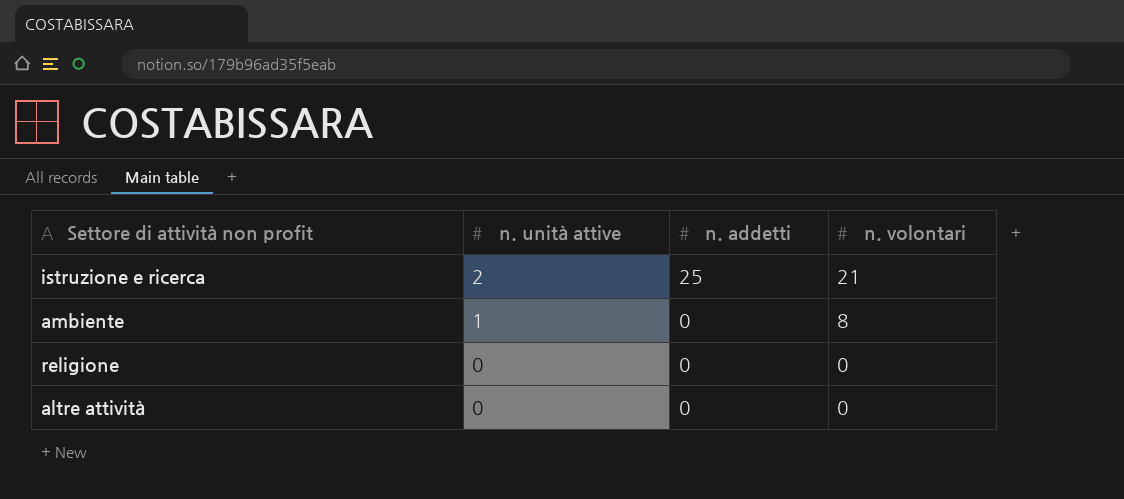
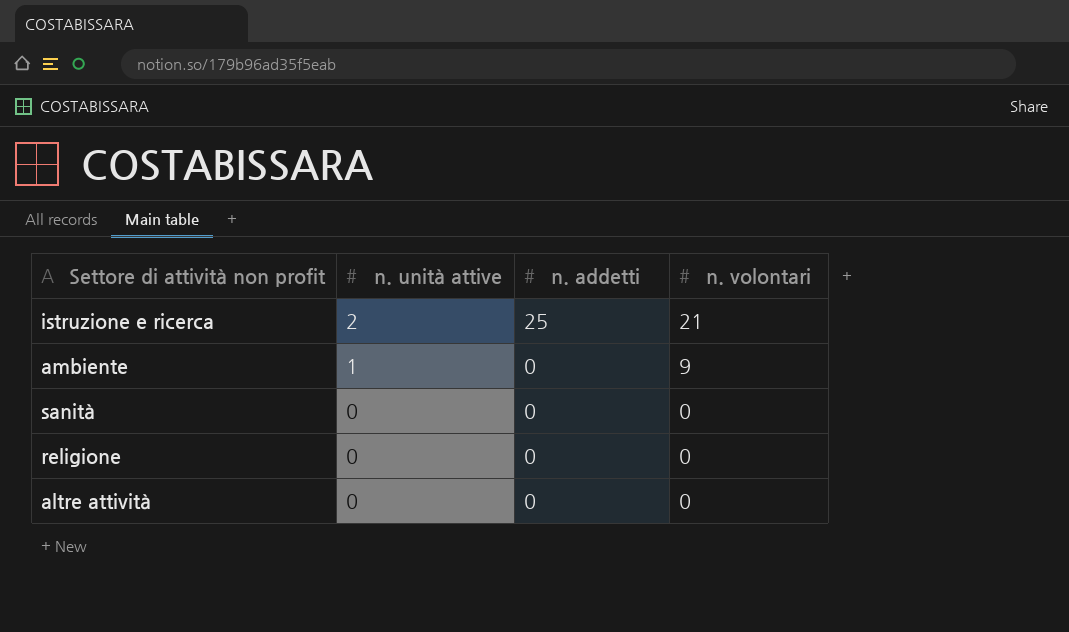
ambiente | n. volontari: 8 -> 9
row sanità: none -> 0 | 0 | 0

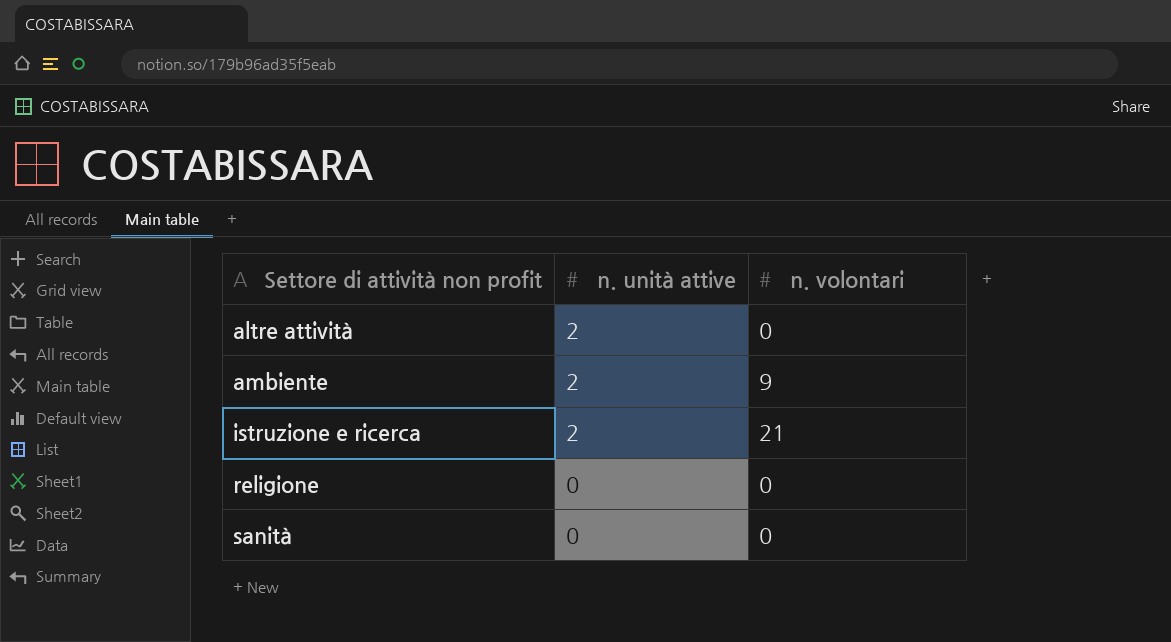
row order: n. unità attive descending -> Settore di attività non profit ascending
column n. addetti | position: 3 -> none
altre attività | n. unità attive: 0 -> 2
ambiente | n. unità attive: 1 -> 2

